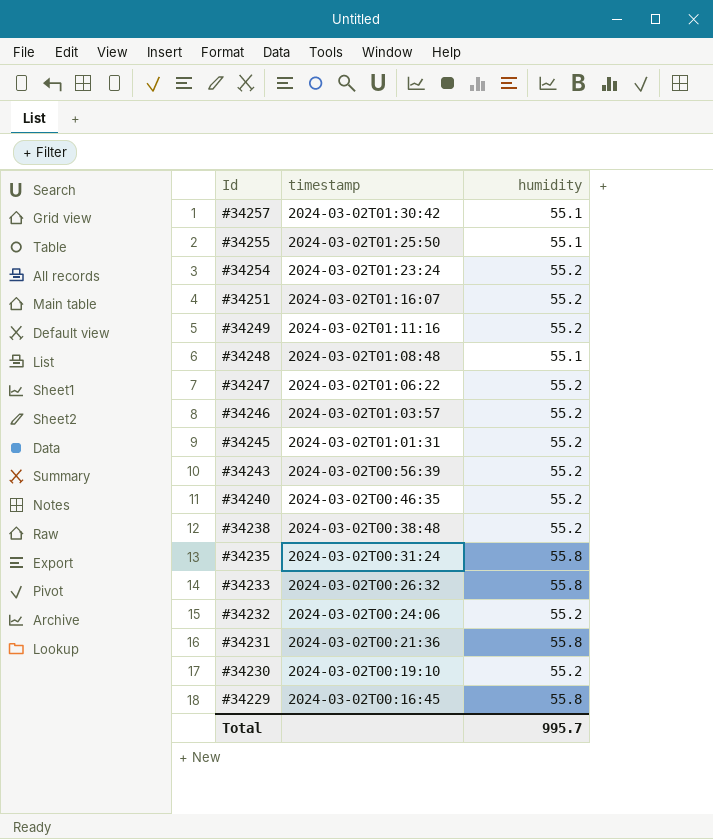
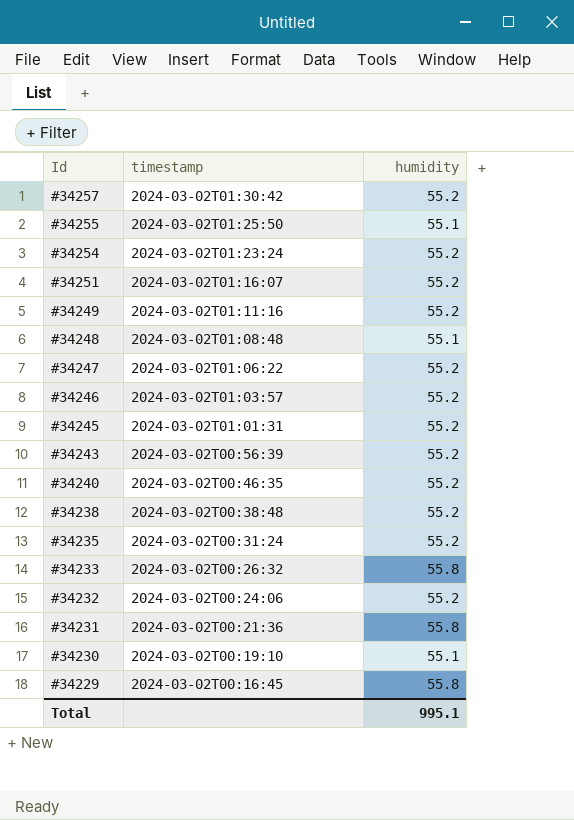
#34257 | humidity: 55.1 -> 55.2
#34235 | humidity: 55.8 -> 55.2
#34230 | humidity: 55.2 -> 55.1
Total | humidity: 995.7 -> 995.1

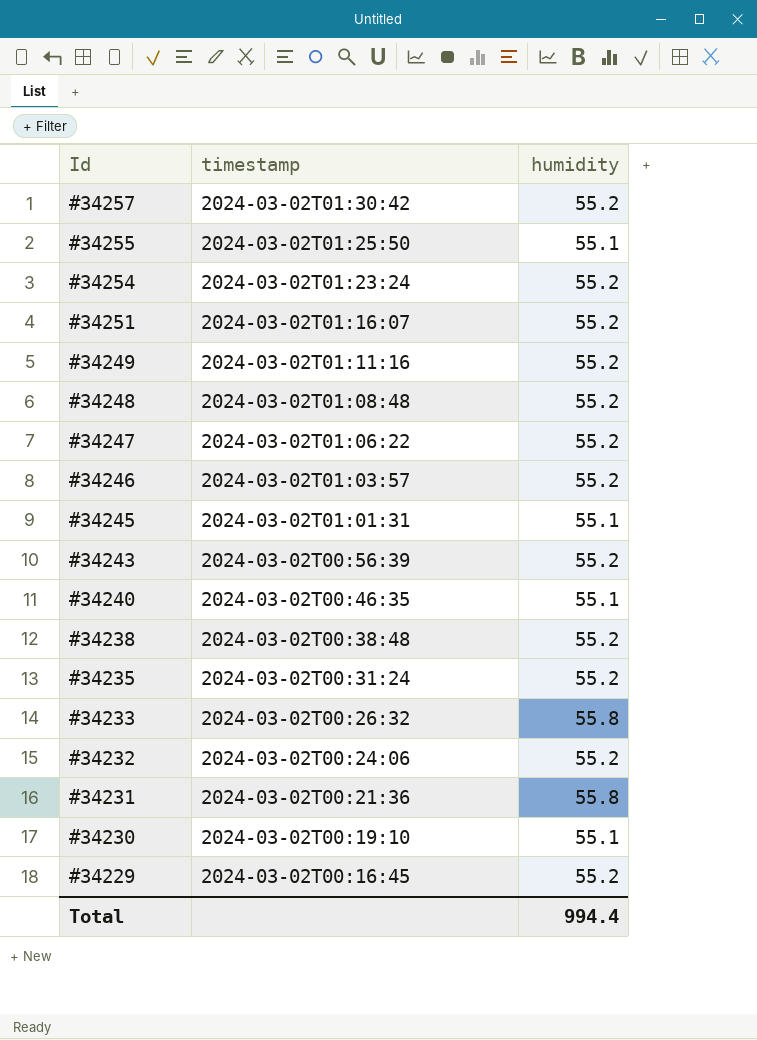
#34248 | humidity: 55.1 -> 55.2
#34245 | humidity: 55.2 -> 55.1
#34240 | humidity: 55.2 -> 55.1
#34229 | humidity: 55.8 -> 55.2
Total | humidity: 995.1 -> 994.4

